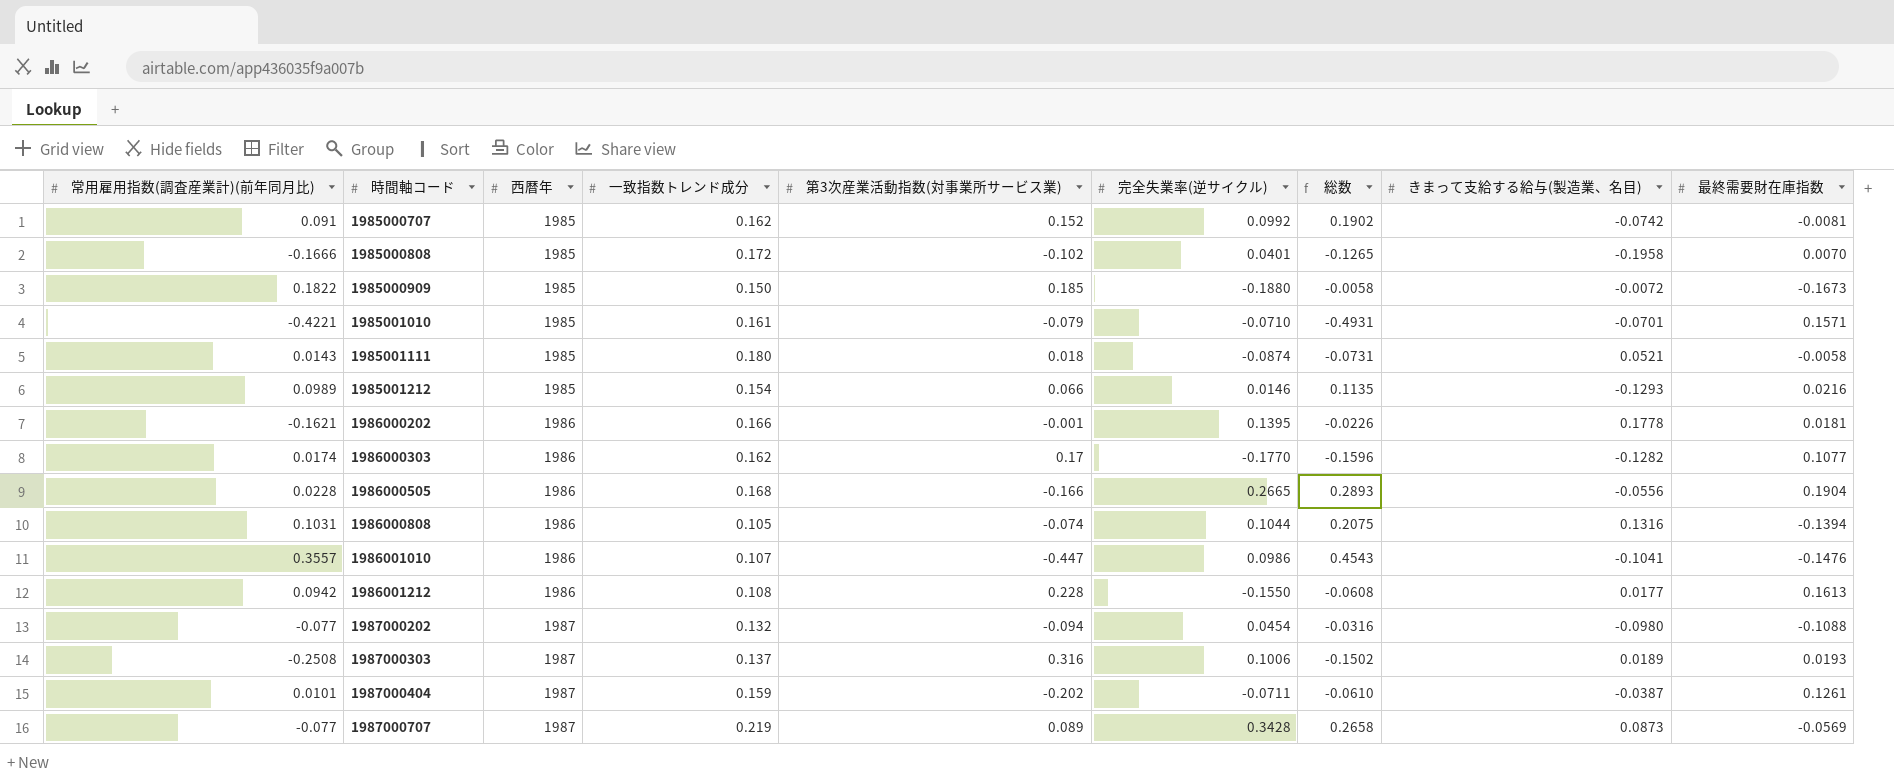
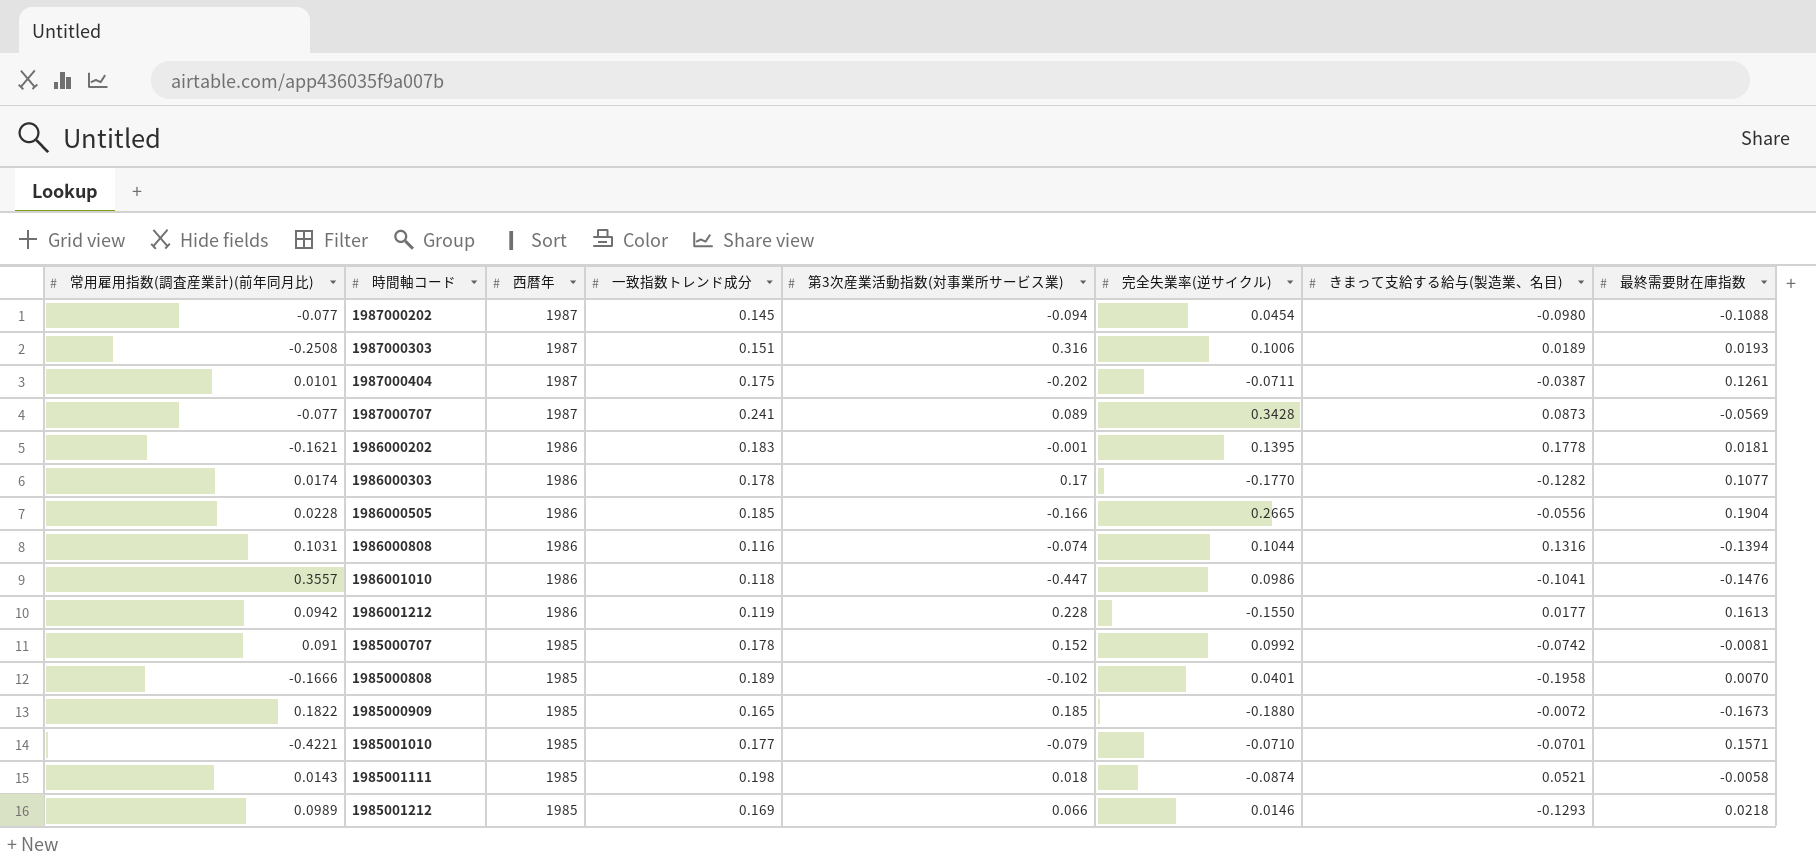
row order: 時間軸コード ascending -> 西暦年 descending
column 総数 | formula: [常用雇用指数(調査産業計)(前年同月比)] + [完全失業率(逆サイクル)] -> none
1987000202 | 一致指数トレンド成分: 0.132 -> 0.145
1987000303 | 一致指数トレンド成分: 0.137 -> 0.151
1987000404 | 一致指数トレンド成分: 0.159 -> 0.175
1987000707 | 一致指数トレンド成分: 0.219 -> 0.241
1986000202 | 一致指数トレンド成分: 0.166 -> 0.183
1986000303 | 一致指数トレンド成分: 0.162 -> 0.178
1986000505 | 一致指数トレンド成分: 0.168 -> 0.185
1986000808 | 一致指数トレンド成分: 0.105 -> 0.116
1986001010 | 一致指数トレンド成分: 0.107 -> 0.118
1986001212 | 一致指数トレンド成分: 0.108 -> 0.119
1985000707 | 一致指数トレンド成分: 0.162 -> 0.178
1985000808 | 一致指数トレンド成分: 0.172 -> 0.189
1985000909 | 一致指数トレンド成分: 0.150 -> 0.165
1985001010 | 一致指数トレンド成分: 0.161 -> 0.177
1985001111 | 一致指数トレンド成分: 0.180 -> 0.198
1985001212 | 一致指数トレンド成分: 0.154 -> 0.169
1985001212 | 最終需要財在庫指数: 0.0216 -> 0.0218

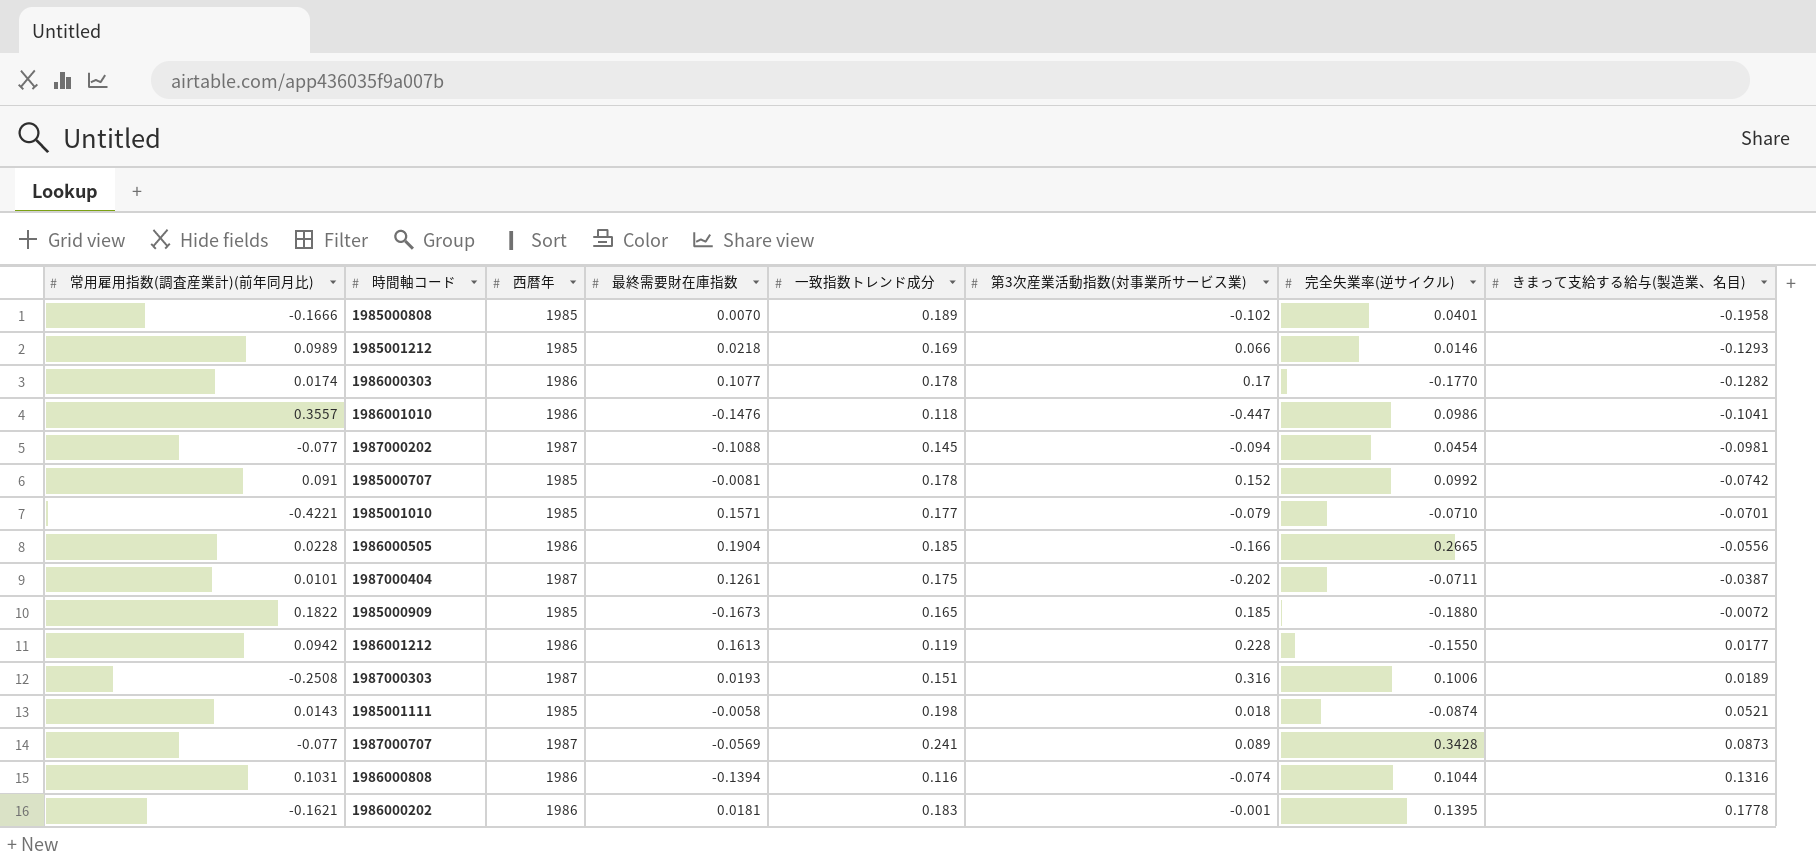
row order: 西暦年 descending -> きまって支給する給与(製造業、名目) ascending
column 最終需要財在庫指数 | position: 8 -> 4
1987000202 | きまって支給する給与(製造業、名目): -0.0980 -> -0.0981

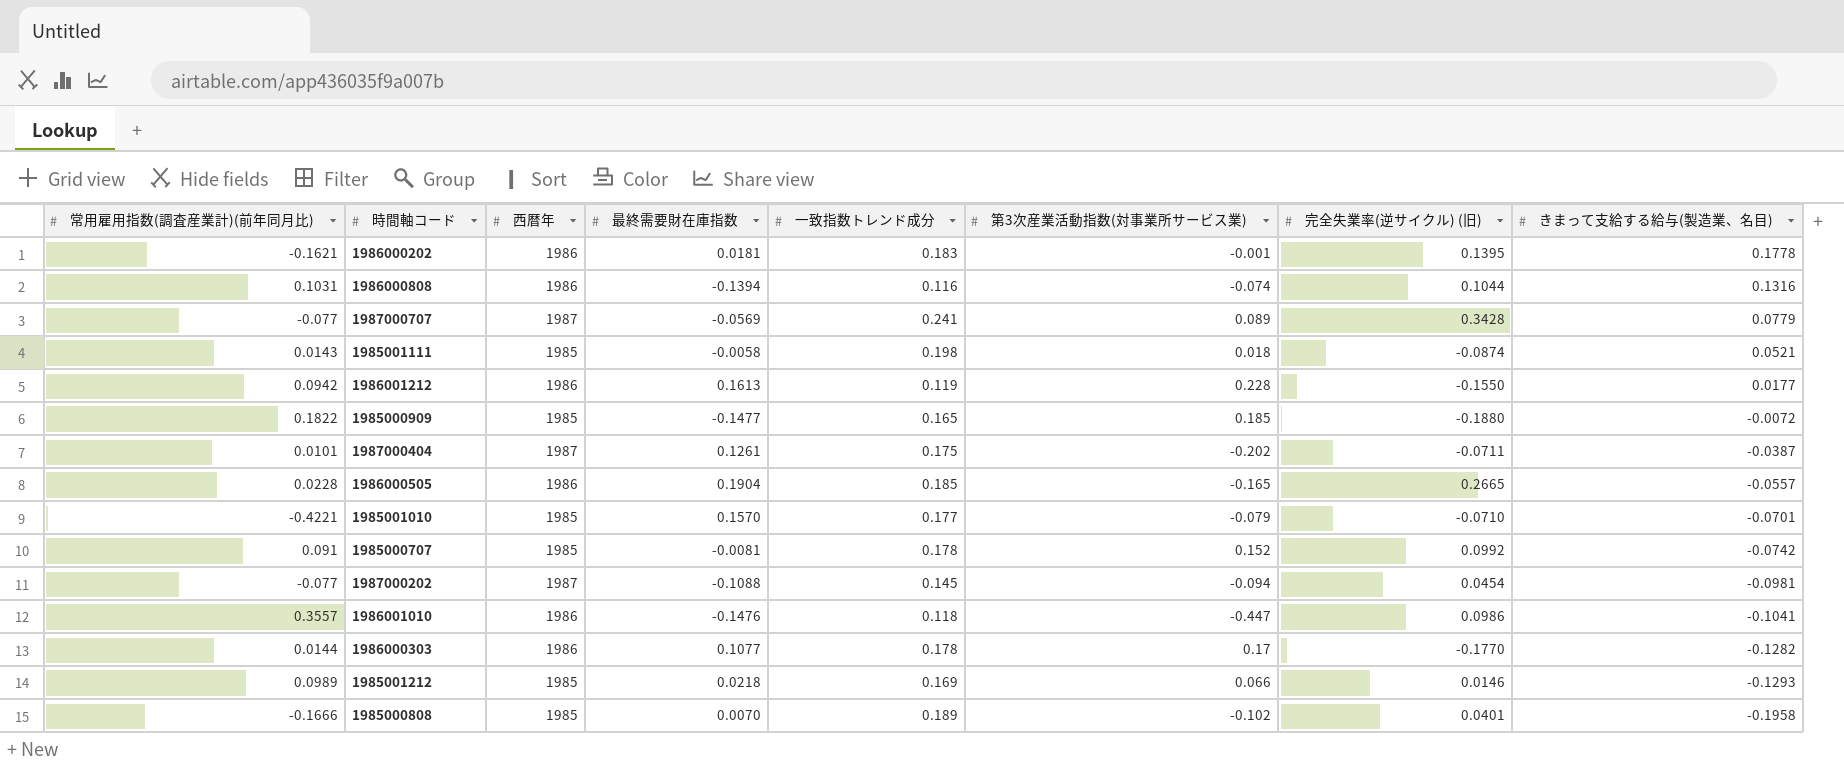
row order: きまって支給する給与(製造業、名目) ascending -> きまって支給する給与(製造業、名目) descending
column name: 完全失業率(逆サイクル) -> 完全失業率(逆サイクル) (旧)
row 1987000303: -0.2508 | 1987 | 0.0193 | 0.151 | 0.316 | 0.1006 | 0.0189 -> none
1987000707 | きまって支給する給与(製造業、名目): 0.0873 -> 0.0779
1985000909 | 最終需要財在庫指数: -0.1673 -> -0.1477
1986000505 | 第3次産業活動指数(対事業所サービス業): -0.166 -> -0.165
1986000505 | きまって支給する給与(製造業、名目): -0.0556 -> -0.0557
1985001010 | 最終需要財在庫指数: 0.1571 -> 0.1570
1986000303 | 常用雇用指数(調査産業計)(前年同月比): 0.0174 -> 0.0144

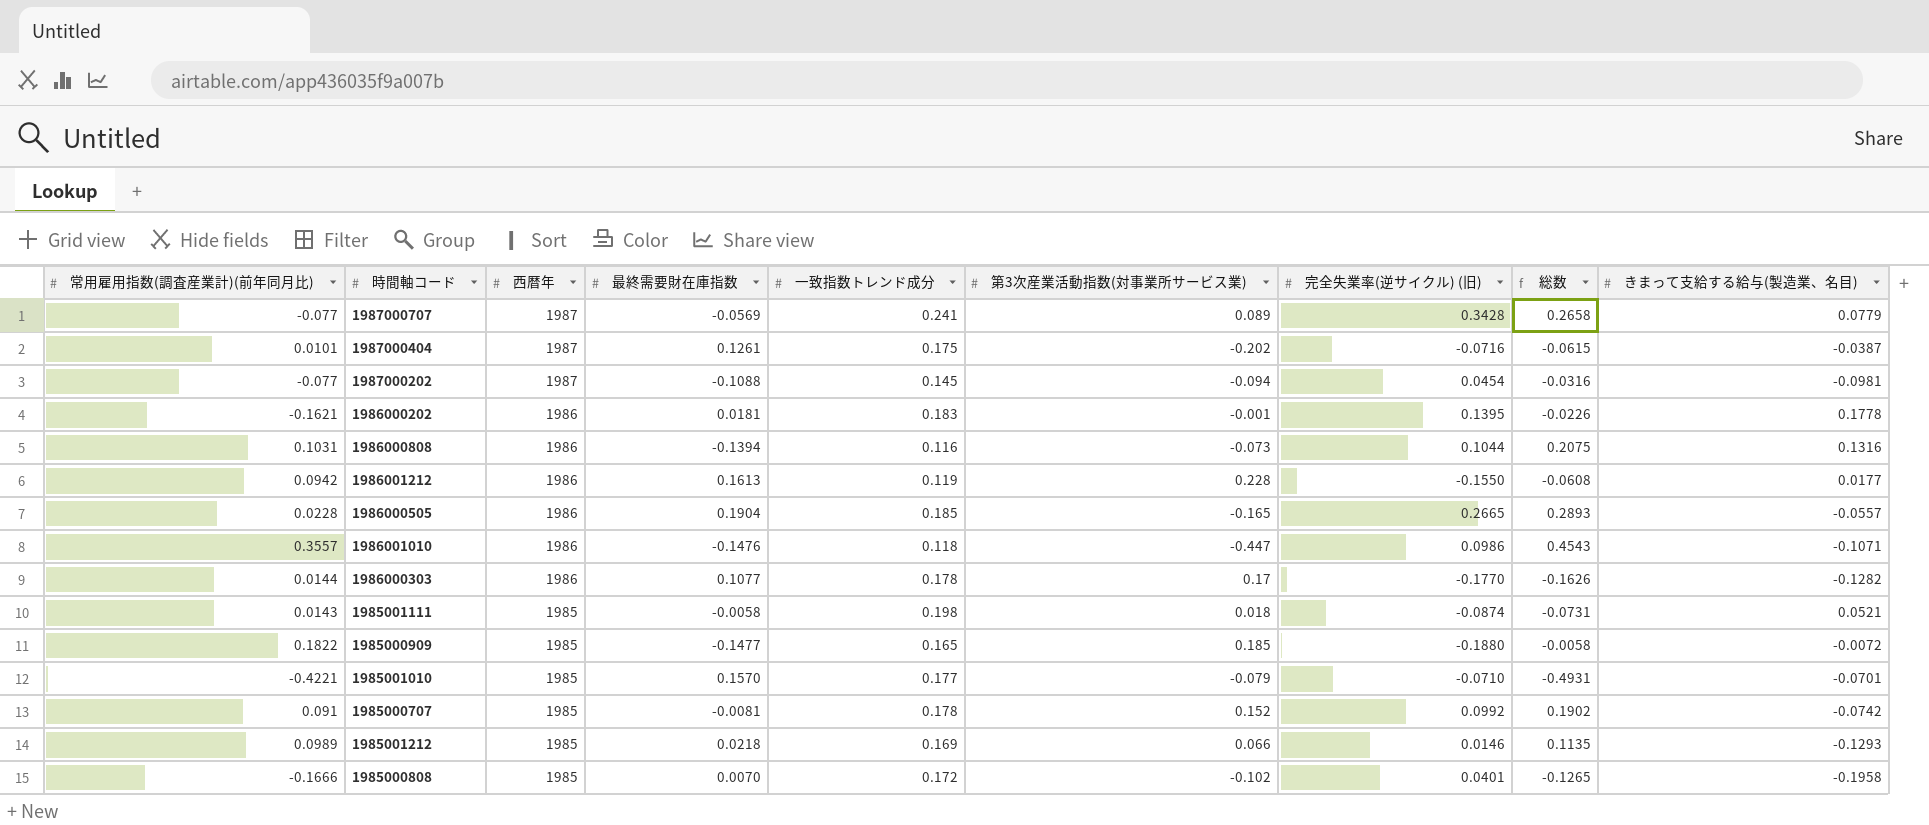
row order: きまって支給する給与(製造業、名目) descending -> 西暦年 descending
column 総数 | formula: none -> [常用雇用指数(調査産業計)(前年同月比)] + [完全失業率(逆サイクル) (旧)]
1987000404 | 完全失業率(逆サイクル) (旧): -0.0711 -> -0.0716
1986000808 | 第3次産業活動指数(対事業所サービス業): -0.074 -> -0.073
1986001010 | きまって支給する給与(製造業、名目): -0.1041 -> -0.1071
1985000808 | 一致指数トレンド成分: 0.189 -> 0.172

